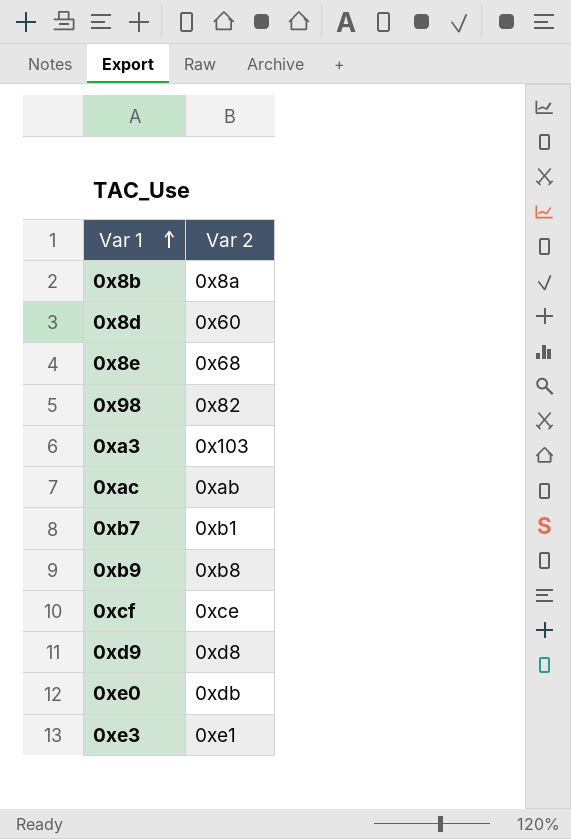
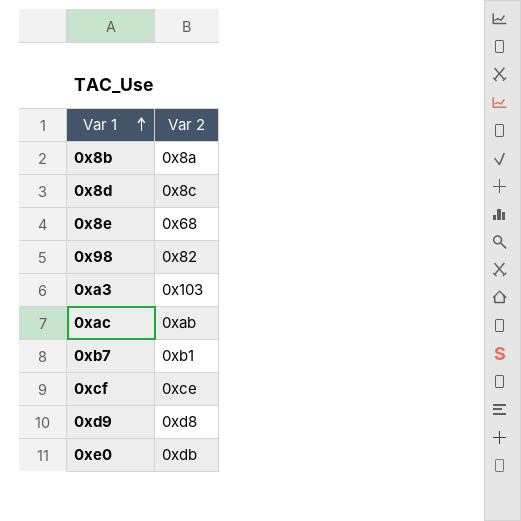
row 0xb9: 0xb8 -> none
row 0xe3: 0xe1 -> none
0x8d | Var 2: 0x60 -> 0x8c

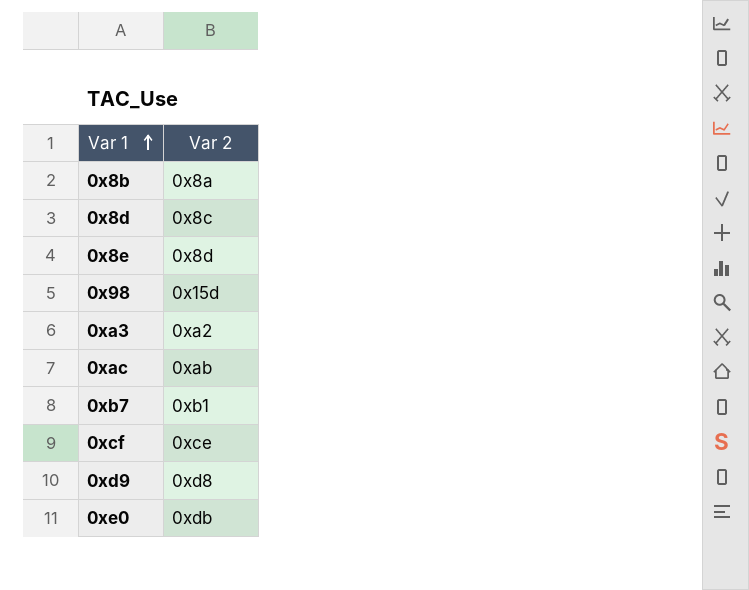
0x8e | Var 2: 0x68 -> 0x8d
0x98 | Var 2: 0x82 -> 0x15d
0xa3 | Var 2: 0x103 -> 0xa2

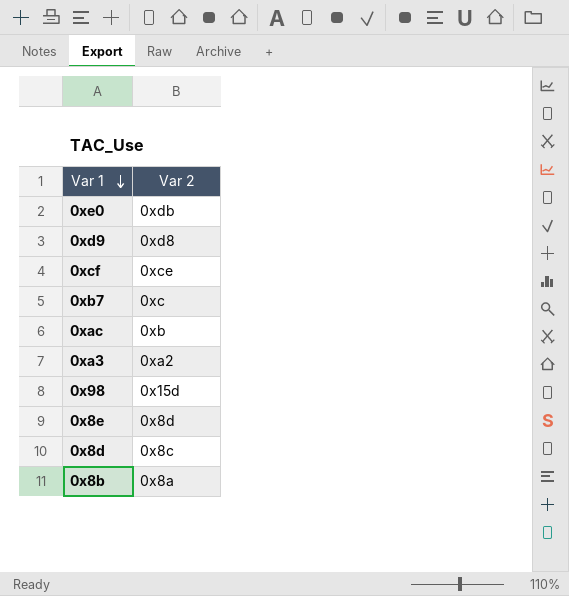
row order: Var 1 ascending -> Var 1 descending
0xb7 | Var 2: 0xb1 -> 0xc
0xac | Var 2: 0xab -> 0xb

